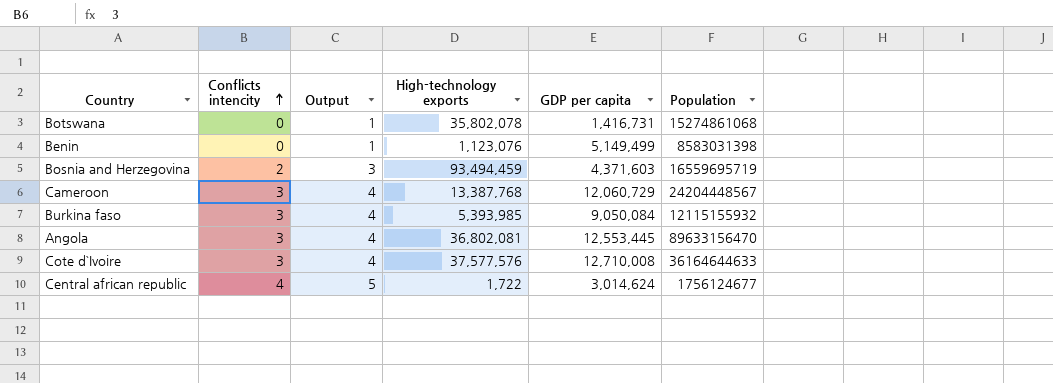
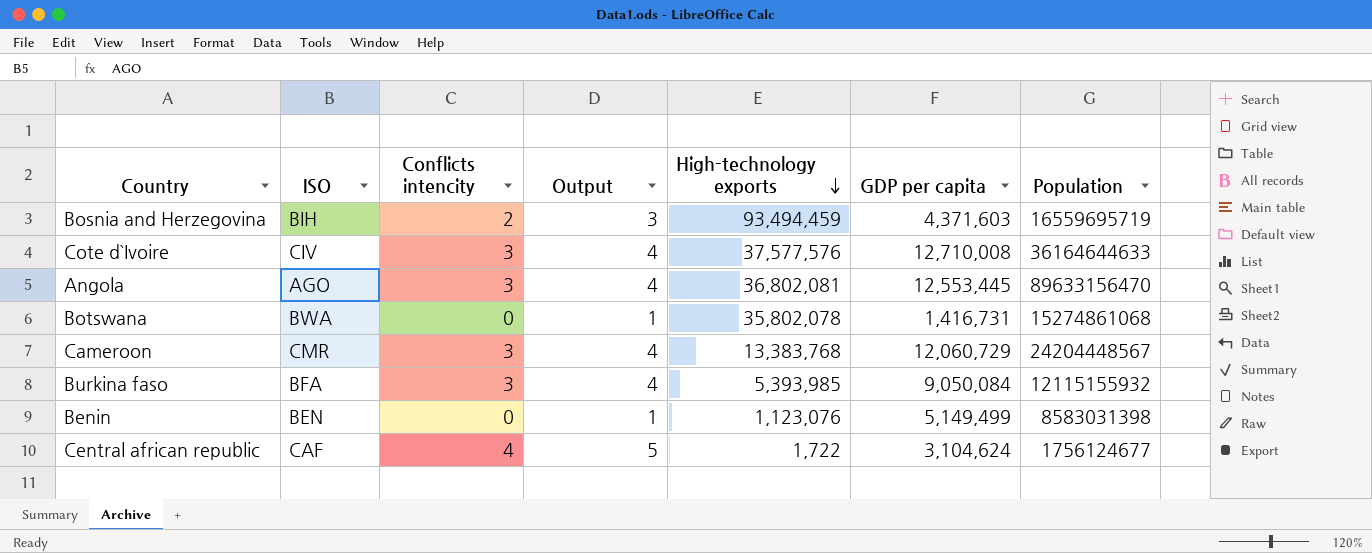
row order: Conflicts intencity ascending -> High-technology exports descending
column ISO | position: none -> 2
Cameroon | High-technology exports: 13,387,768 -> 13,383,768
Central african republic | GDP per capita: 3,014,624 -> 3,104,624

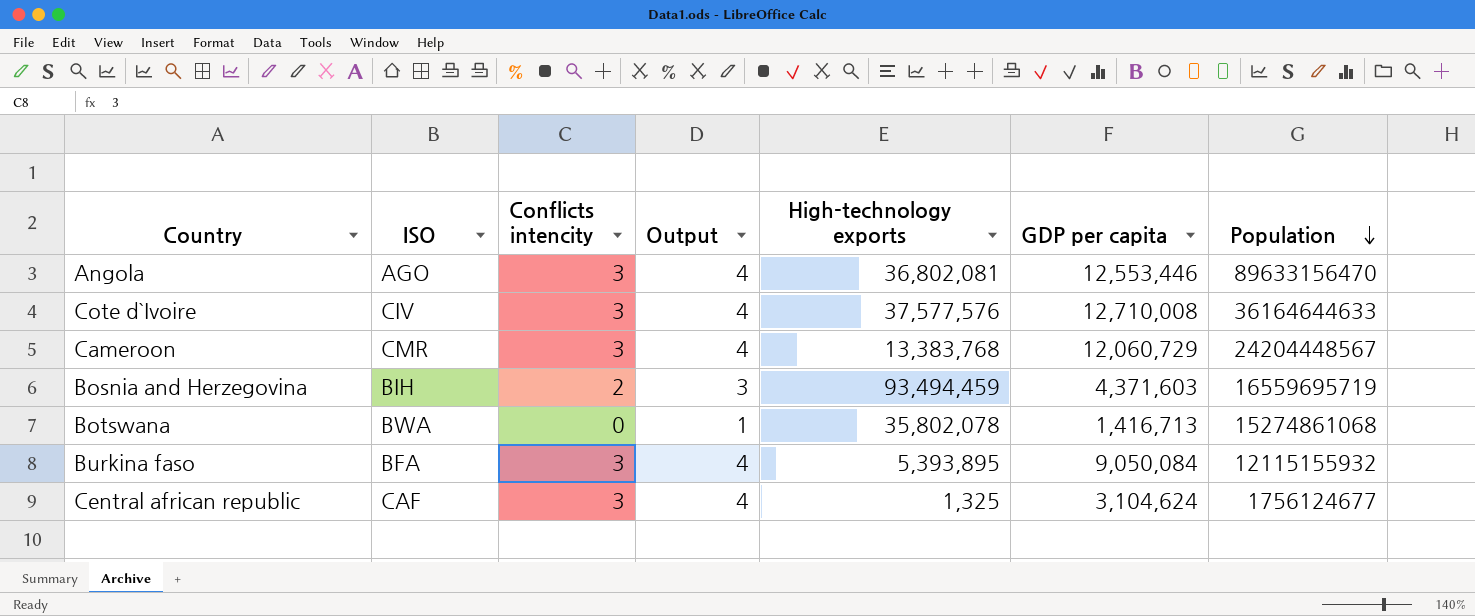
row order: High-technology exports descending -> Population descending
row Benin: BEN | 0 | 1 | 1,123,076 | 5,149,499 | 8583031398 -> none
Angola | GDP per capita: 12,553,445 -> 12,553,446
Botswana | GDP per capita: 1,416,731 -> 1,416,713
Burkina faso | High-technology exports: 5,393,985 -> 5,393,895
Central african republic | Conflicts intencity: 4 -> 3
Central african republic | Output: 5 -> 4
Central african republic | High-technology exports: 1,722 -> 1,325

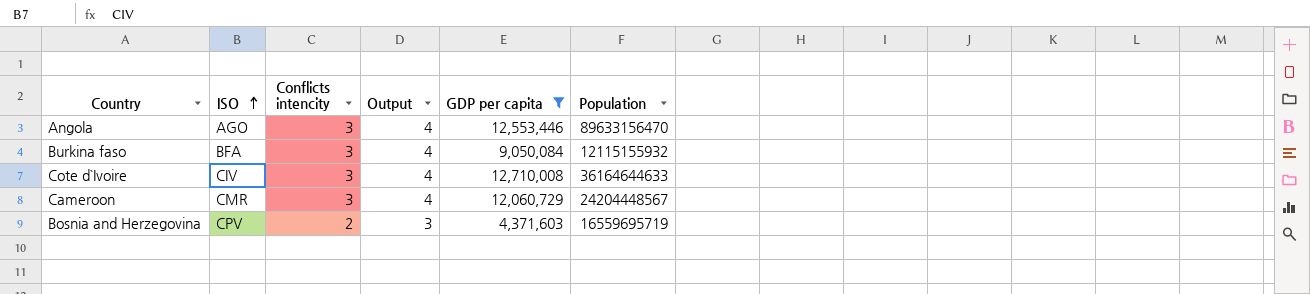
filter: none -> GDP per capita >= 4,371,603
row order: Population descending -> ISO ascending
column High-technology exports | position: 5 -> none
Bosnia and Herzegovina | ISO: BIH -> CPV

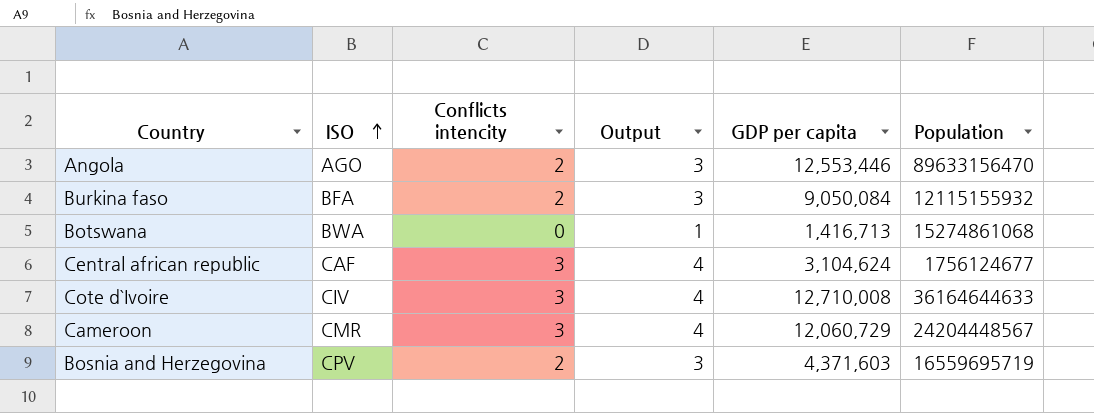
filter: GDP per capita >= 4,371,603 -> none
Angola | Conflicts intencity: 3 -> 2
Angola | Output: 4 -> 3
Burkina faso | Conflicts intencity: 3 -> 2
Burkina faso | Output: 4 -> 3

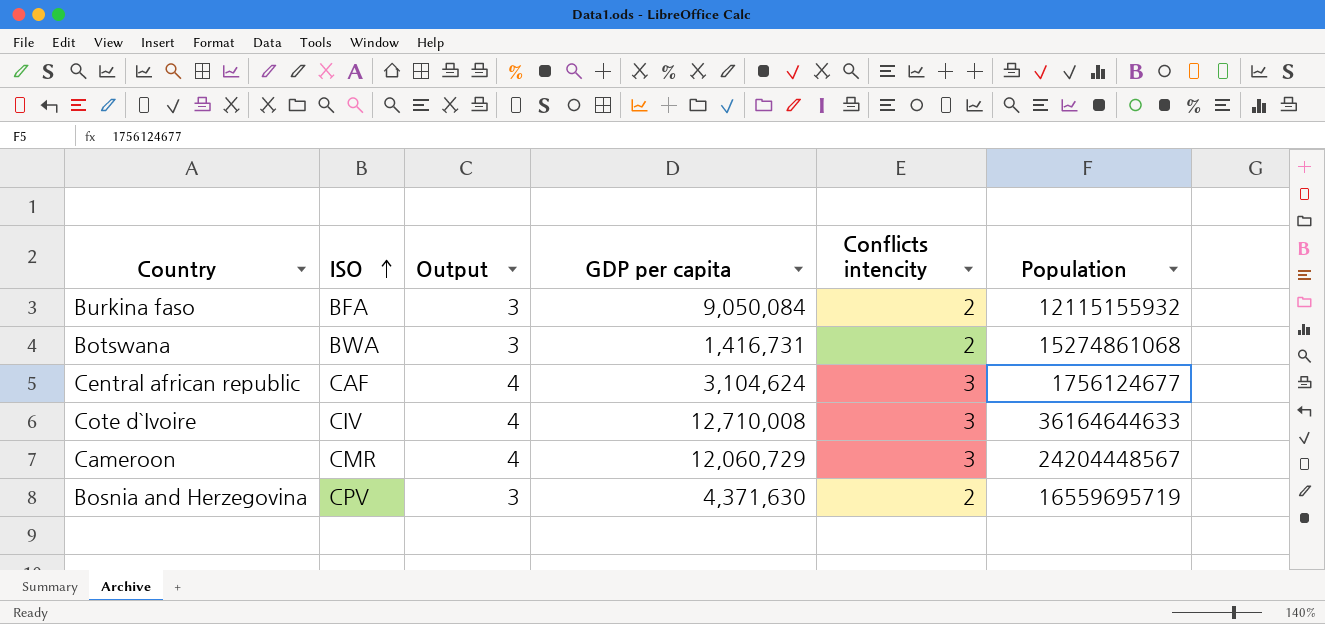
column Conflicts intencity | position: 3 -> 5
row Angola: AGO | 2 | 3 | 12,553,446 | 89633156470 -> none
Botswana | Output: 1 -> 3
Botswana | GDP per capita: 1,416,713 -> 1,416,731
Botswana | Conflicts intencity: 0 -> 2
Bosnia and Herzegovina | GDP per capita: 4,371,603 -> 4,371,630

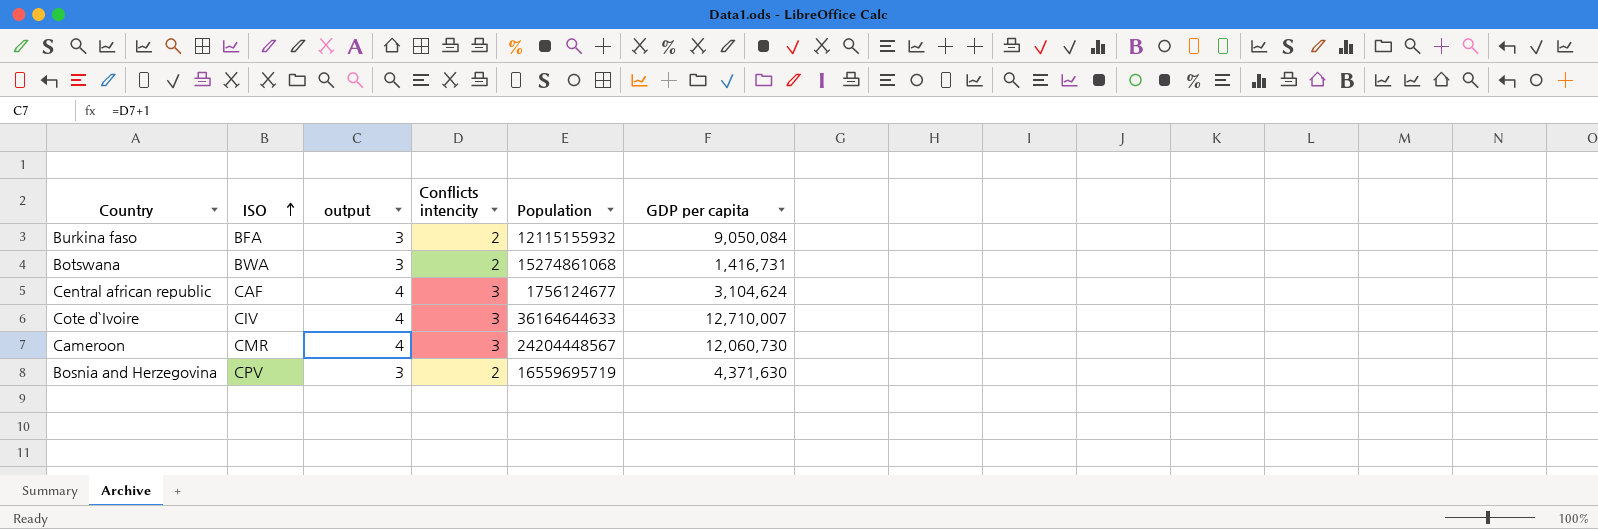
column name: Output -> output
column GDP per capita | position: 4 -> 6
Cote d`Ivoire | GDP per capita: 12,710,008 -> 12,710,007
Cameroon | GDP per capita: 12,060,729 -> 12,060,730

